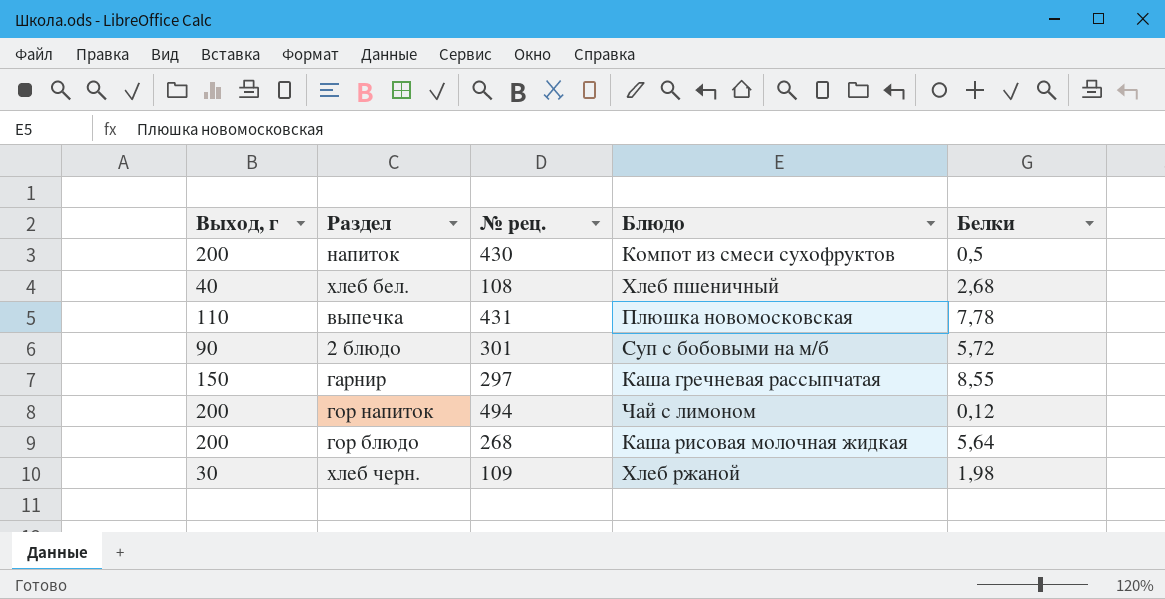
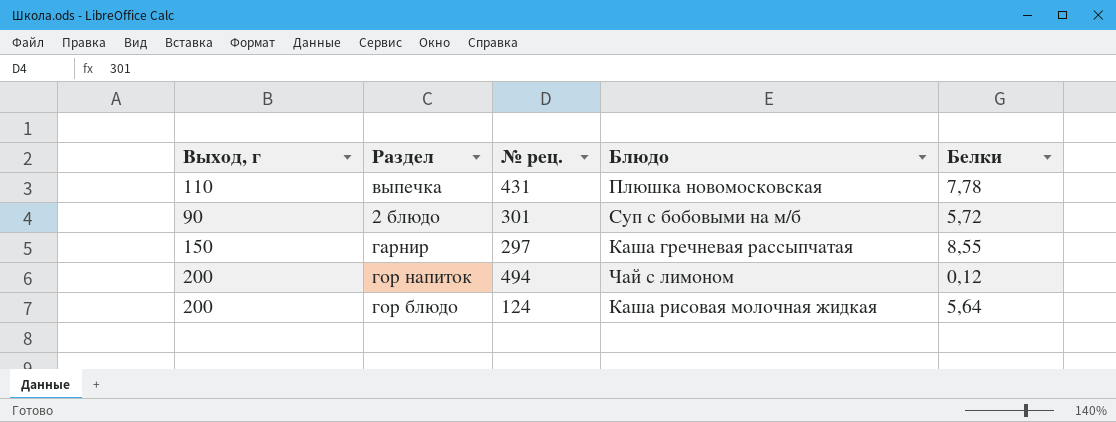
row напиток: 200 | 430 | Компот из смеси сухофруктов | 0,5 -> none
row хлеб бел.: 40 | 108 | Хлеб пшеничный | 2,68 -> none
row хлеб черн.: 30 | 109 | Хлеб ржаной | 1,98 -> none
гор блюдо | № рец.: 268 -> 124

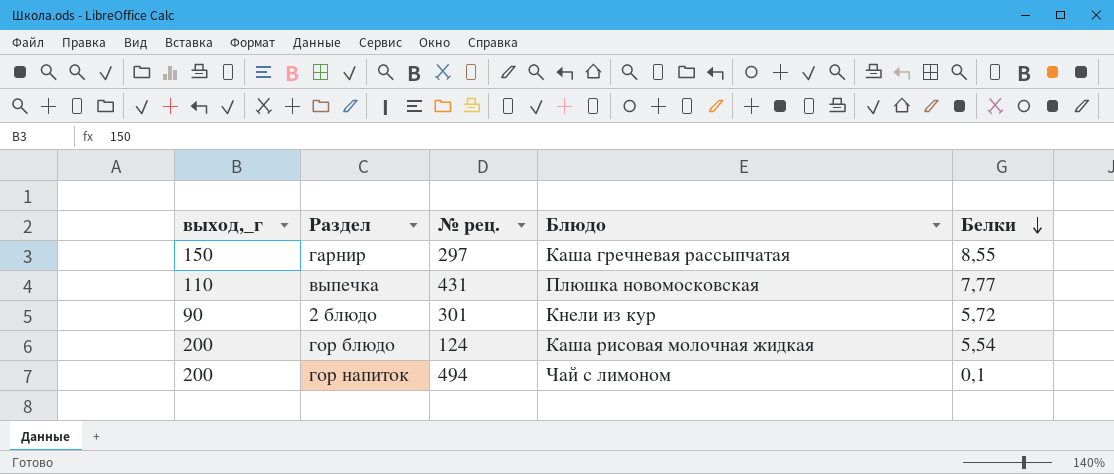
row order: none -> Белки descending
column name: Выход, г -> выход,_г
выпечка | Белки: 7,78 -> 7,77
2 блюдо | Блюдо: Суп с бобовыми на м/б -> Кнели из кур
гор блюдо | Белки: 5,64 -> 5,54
гор напиток | Белки: 0,12 -> 0,1

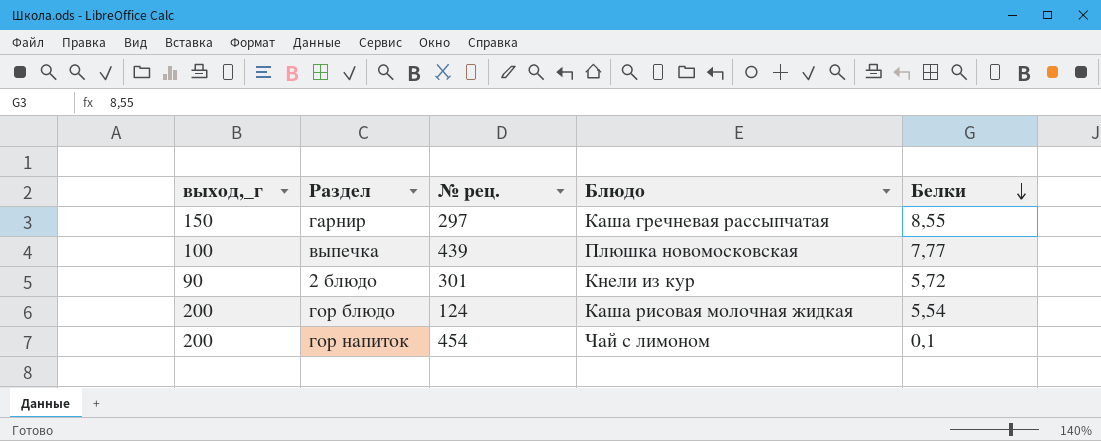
выпечка | выход,_г: 110 -> 100
выпечка | № рец.: 431 -> 439
гор напиток | № рец.: 494 -> 454

